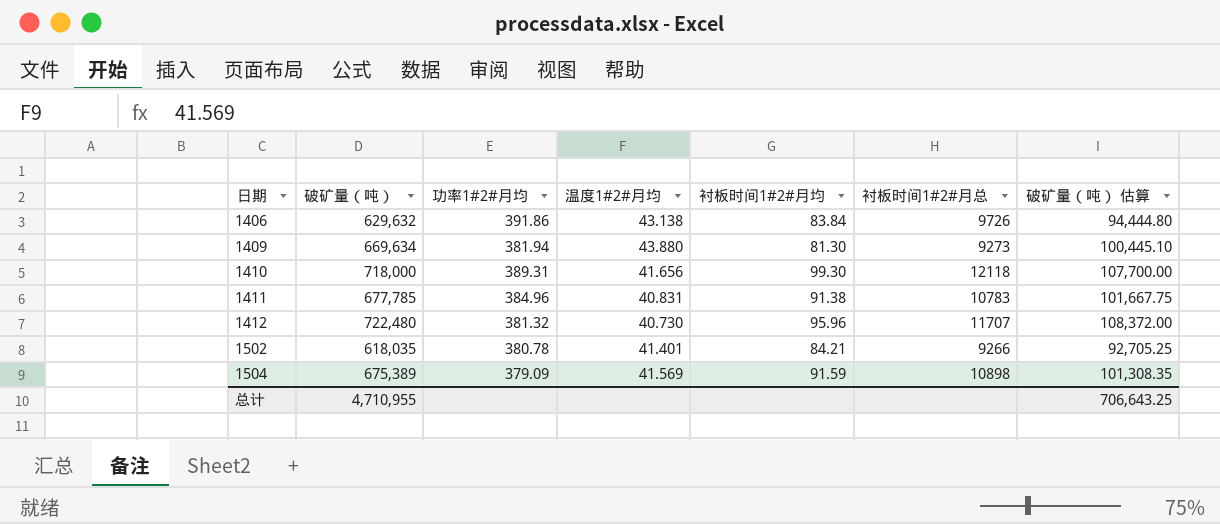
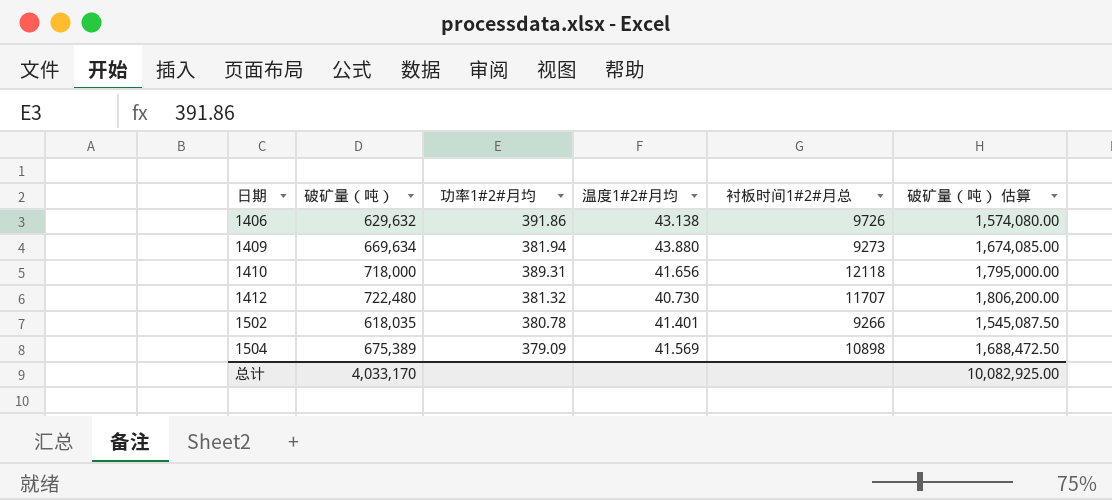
column 衬板时间1#2#月均 | position: 5 -> none
column 破矿量（吨） 估算 | formula: [破矿量（吨）] * 0.15 -> [破矿量（吨）] * 2.5
row 1411: 677,785 | 384.96 | 40.831 | 91.38 | 10783 | 101,667.75 -> none
总计 | 破矿量（吨）: 4,710,955 -> 4,033,170
总计 | 破矿量（吨） 估算: 706,643.25 -> 10,082,925.00

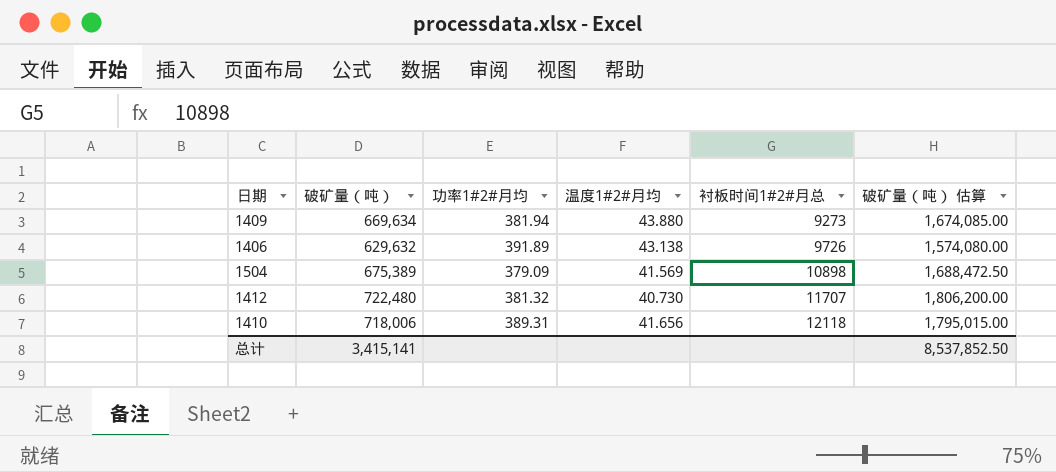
row order: 日期 ascending -> 衬板时间1#2#月总 ascending
row 1502: 618,035 | 380.78 | 41.401 | 9266 | 1,545,087.50 -> none
1406 | 功率1#2#月均: 391.86 -> 391.89
1410 | 破矿量（吨）: 718,000 -> 718,006
1410 | 破矿量（吨） 估算: 1,795,000.00 -> 1,795,015.00
总计 | 破矿量（吨）: 4,033,170 -> 3,415,141
总计 | 破矿量（吨） 估算: 10,082,925.00 -> 8,537,852.50

